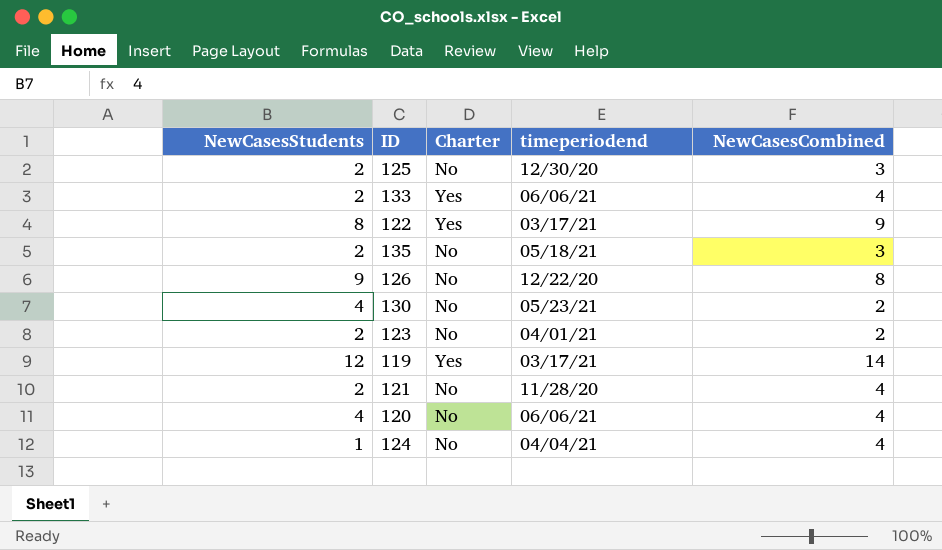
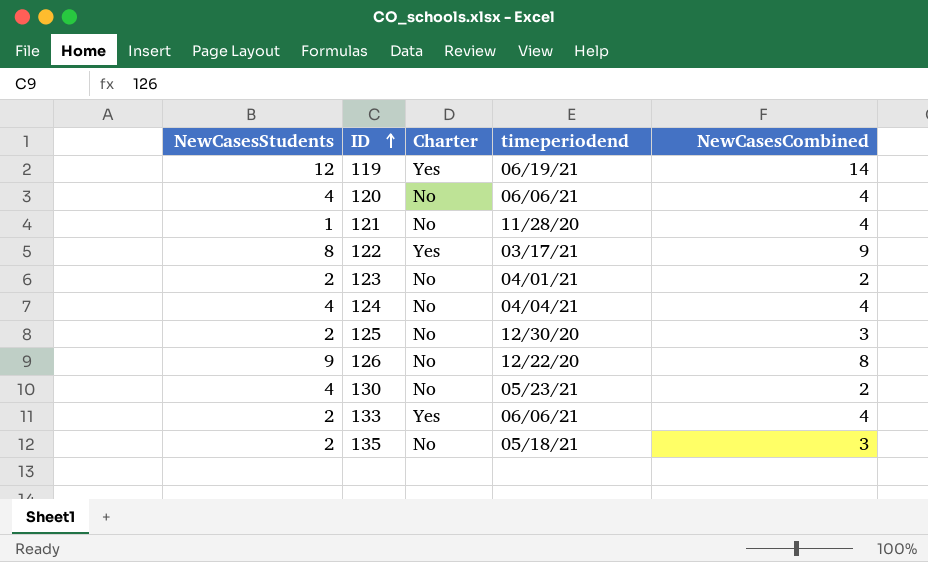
row order: none -> ID ascending
119 | timeperiodend: 03/17/21 -> 06/19/21
121 | NewCasesStudents: 2 -> 1
124 | NewCasesStudents: 1 -> 4

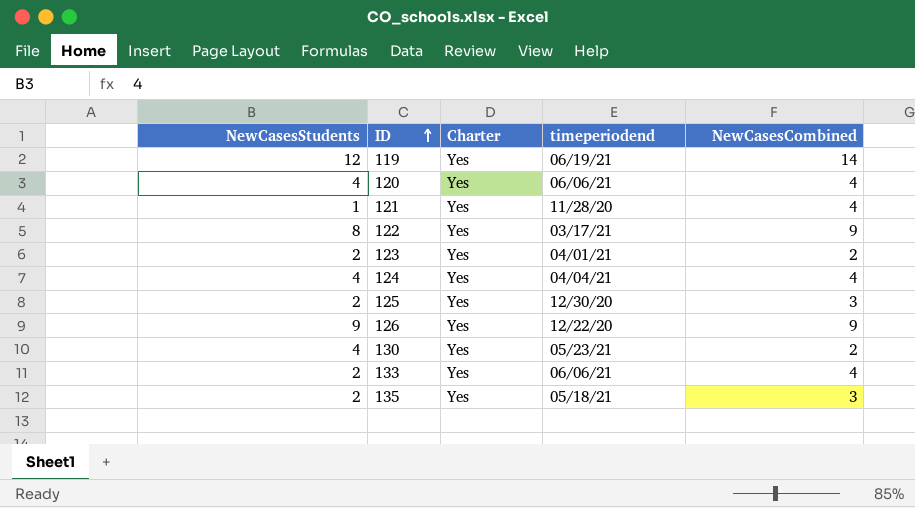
120 | Charter: No -> Yes
121 | Charter: No -> Yes
123 | Charter: No -> Yes
124 | Charter: No -> Yes
125 | Charter: No -> Yes
126 | Charter: No -> Yes
126 | NewCasesCombined: 8 -> 9
130 | Charter: No -> Yes
135 | Charter: No -> Yes

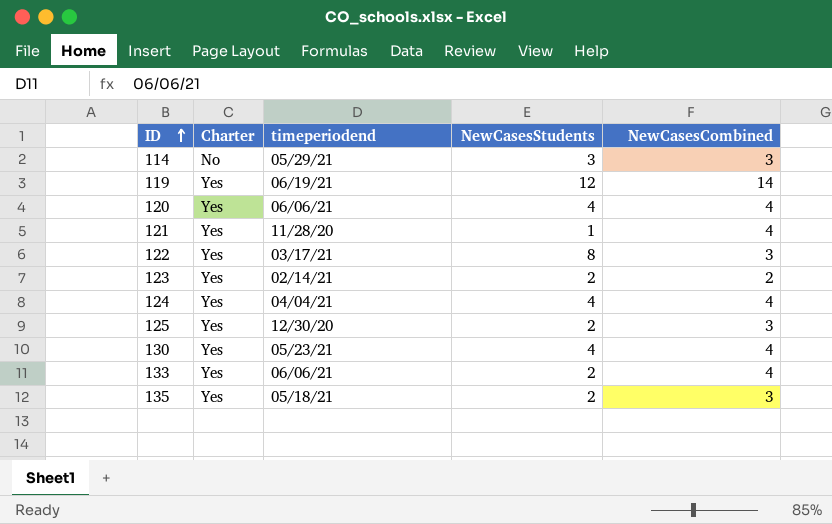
column NewCasesStudents | position: 1 -> 4
row 126: 9 | Yes | 12/22/20 | 9 -> none
row 114: none -> No | 05/29/21 | 3 | 3
122 | NewCasesCombined: 9 -> 3
123 | timeperiodend: 04/01/21 -> 02/14/21
130 | NewCasesCombined: 2 -> 4

